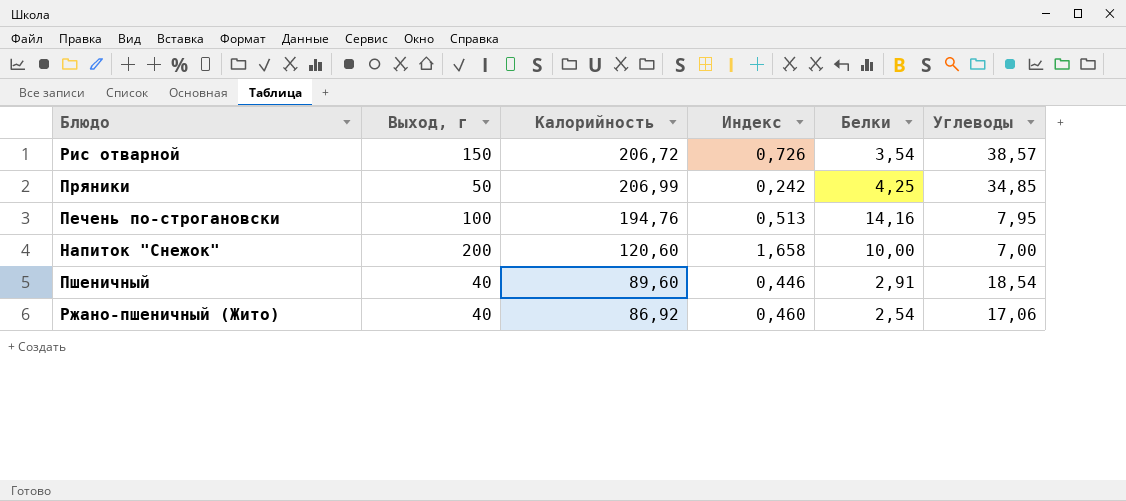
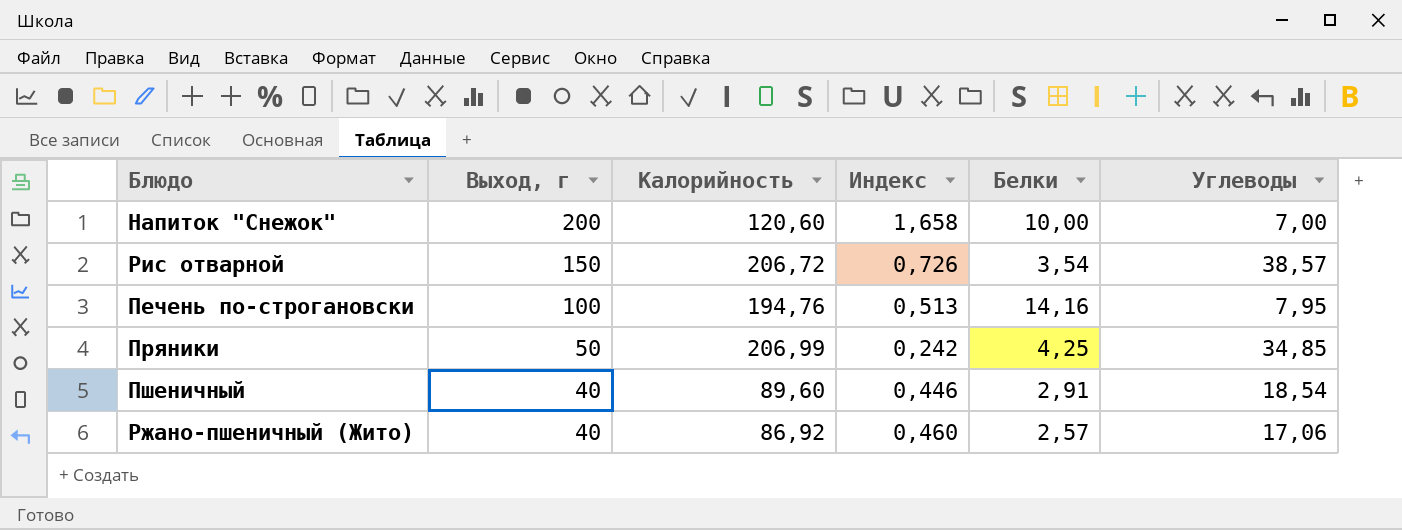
row order: none -> Выход, г descending
Ржано-пшеничный (Жито) | Белки: 2,54 -> 2,57

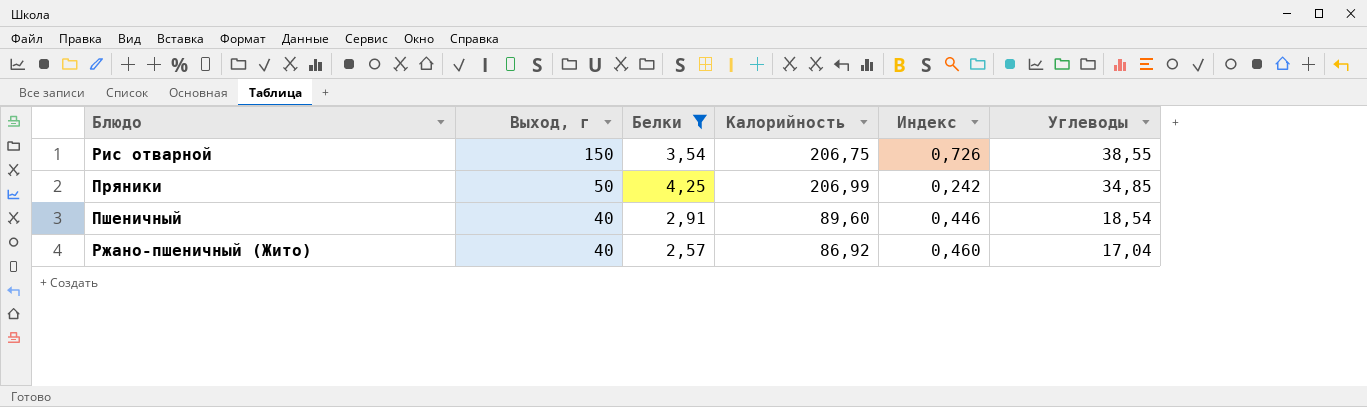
filter: none -> Белки <= 4,25
column Белки | position: 5 -> 3
Рис отварной | Калорийность: 206,72 -> 206,75
Рис отварной | Углеводы: 38,57 -> 38,55
Ржано-пшеничный (Жито) | Углеводы: 17,06 -> 17,04

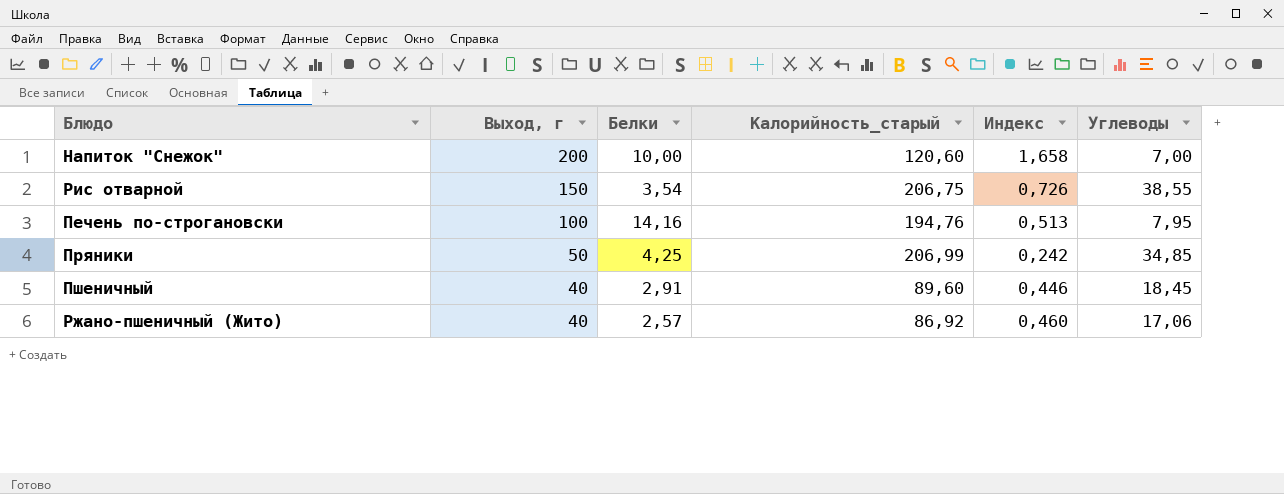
filter: Белки <= 4,25 -> none
column name: Калорийность -> Калорийность_старый
Пшеничный | Углеводы: 18,54 -> 18,45
Ржано-пшеничный (Жито) | Углеводы: 17,04 -> 17,06

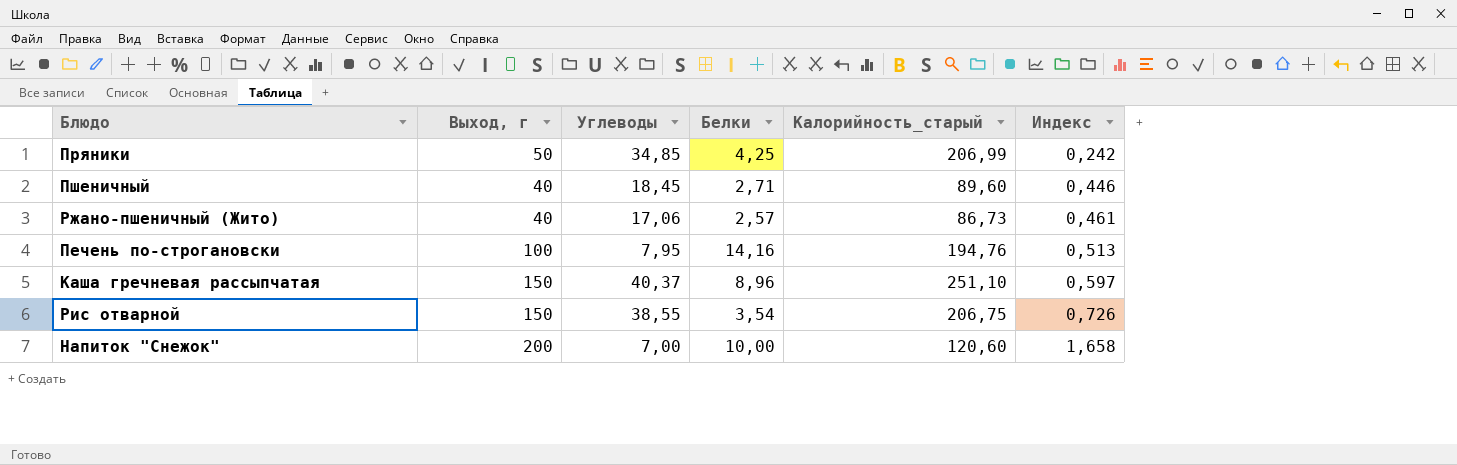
row order: Выход, г descending -> Индекс ascending
column Углеводы | position: 6 -> 3
Пшеничный | Белки: 2,91 -> 2,71
Ржано-пшеничный (Жито) | Калорийность_старый: 86,92 -> 86,73
Ржано-пшеничный (Жито) | Индекс: 0,460 -> 0,461
row Каша гречневая рассыпчатая: none -> 150 | 40,37 | 8,96 | 251,10 | 0,597

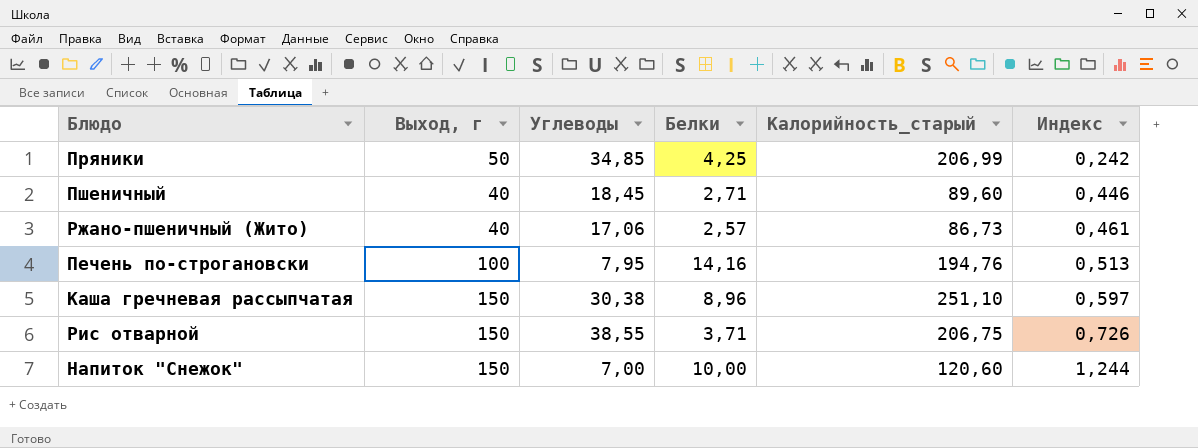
Каша гречневая рассыпчатая | Углеводы: 40,37 -> 30,38
Рис отварной | Белки: 3,54 -> 3,71
Напиток "Снежок" | Выход, г: 200 -> 150
Напиток "Снежок" | Индекс: 1,658 -> 1,244

